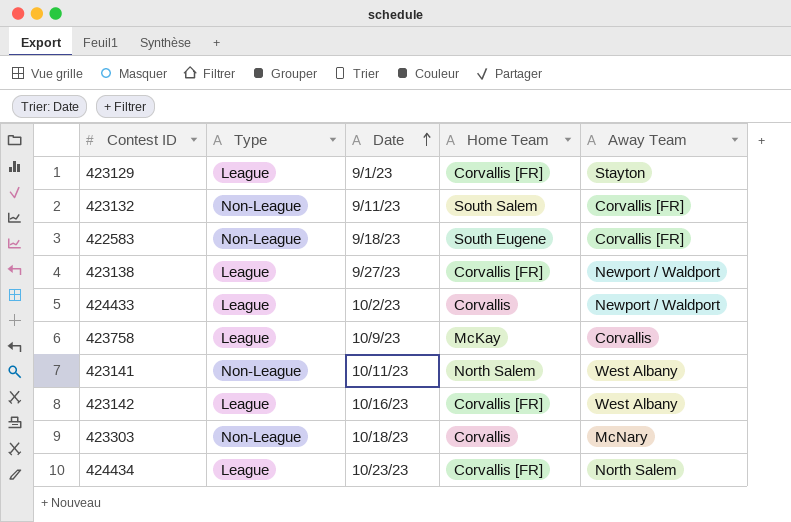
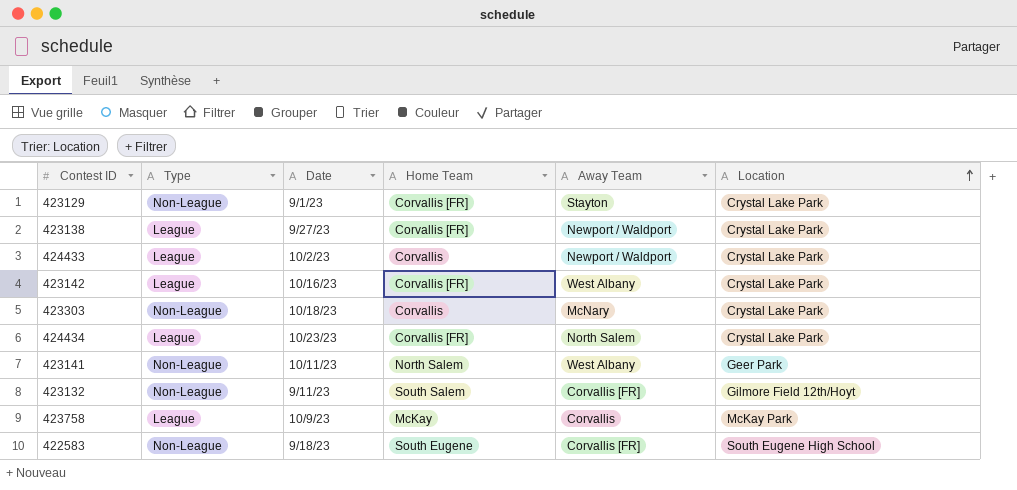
row order: Date ascending -> Location ascending
column Location | position: none -> 6
423129 | Type: League -> Non-League

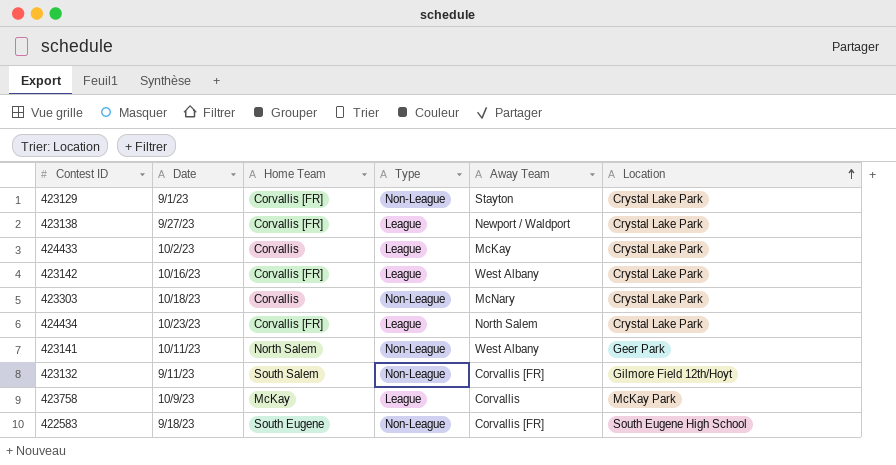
column Type | position: 2 -> 4
424433 | Away Team: Newport / Waldport -> McKay

